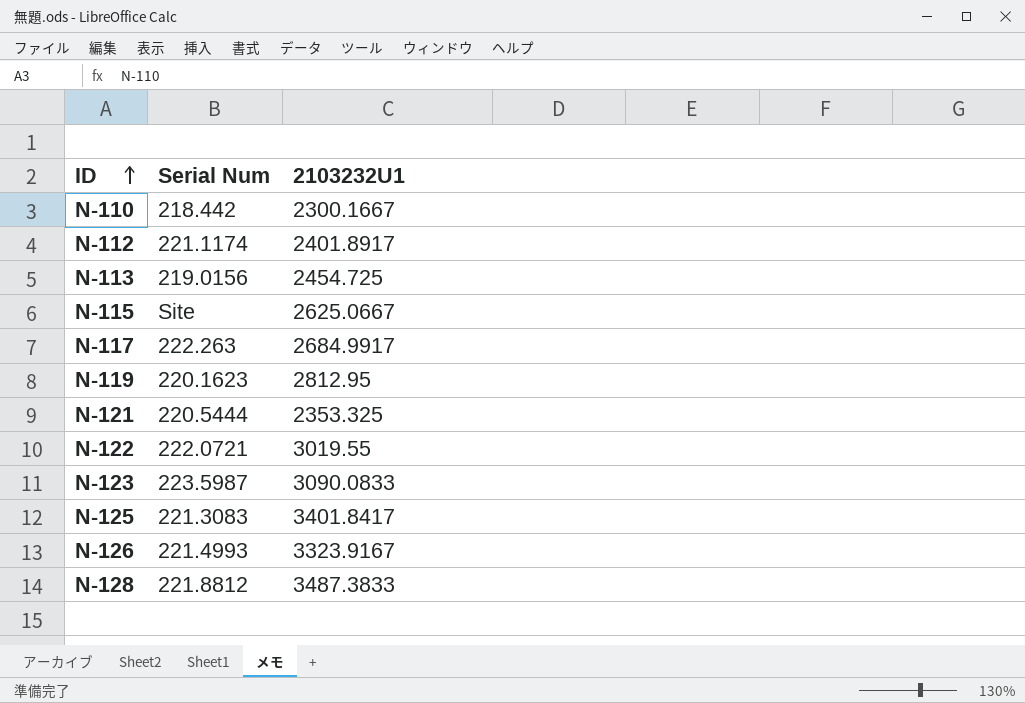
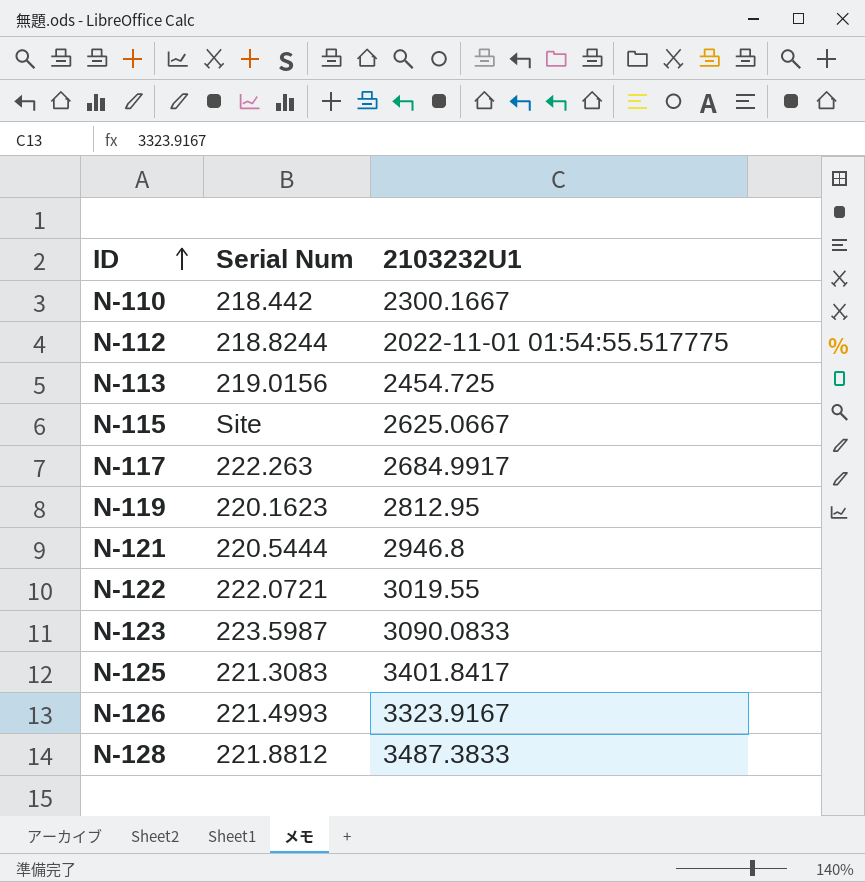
N-112 | Serial Num: 221.1174 -> 218.8244
N-112 | 2103232U1: 2401.8917 -> 2022-11-01 01:54:55.517775
N-121 | 2103232U1: 2353.325 -> 2946.8

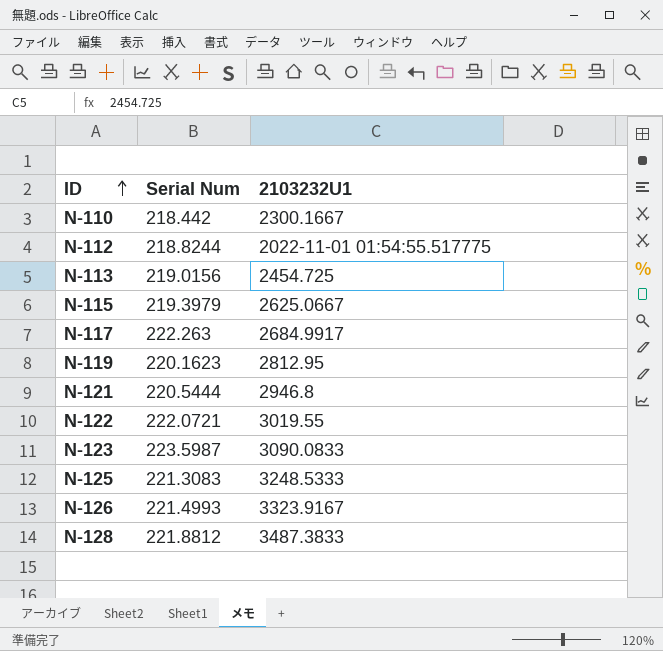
N-115 | Serial Num: Site -> 219.3979
N-125 | 2103232U1: 3401.8417 -> 3248.5333

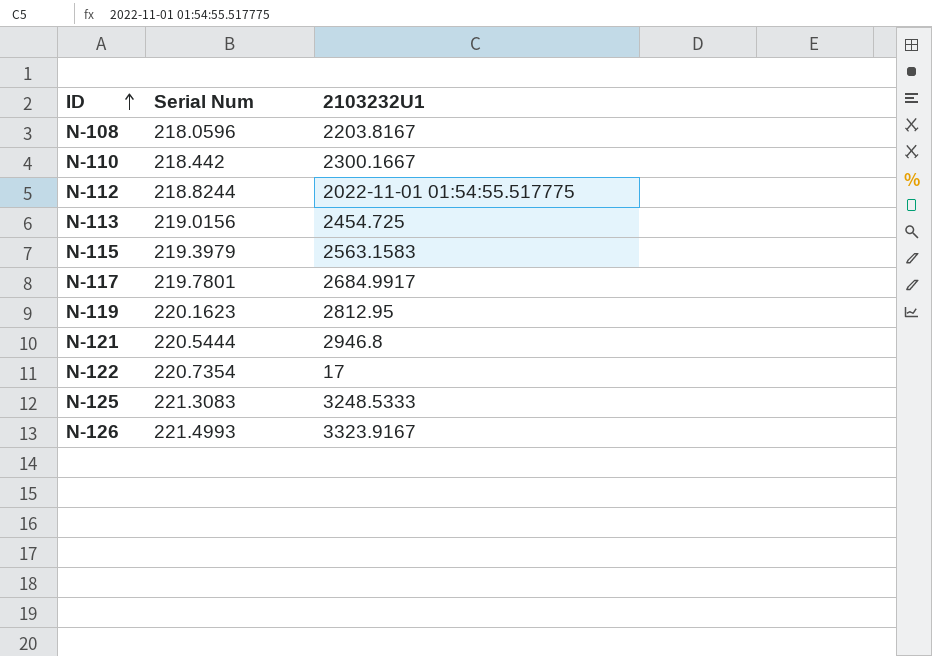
row N-123: 223.5987 | 3090.0833 -> none
row N-128: 221.8812 | 3487.3833 -> none
row N-108: none -> 218.0596 | 2203.8167
N-115 | 2103232U1: 2625.0667 -> 2563.1583
N-117 | Serial Num: 222.263 -> 219.7801
N-122 | Serial Num: 222.0721 -> 220.7354
N-122 | 2103232U1: 3019.55 -> 17

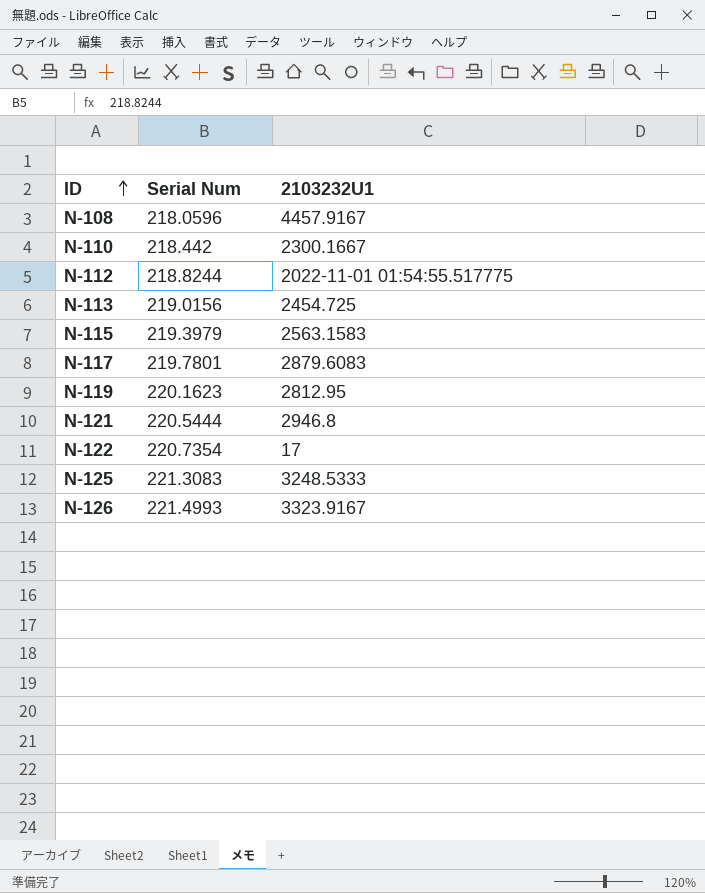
N-108 | 2103232U1: 2203.8167 -> 4457.9167
N-117 | 2103232U1: 2684.9917 -> 2879.6083

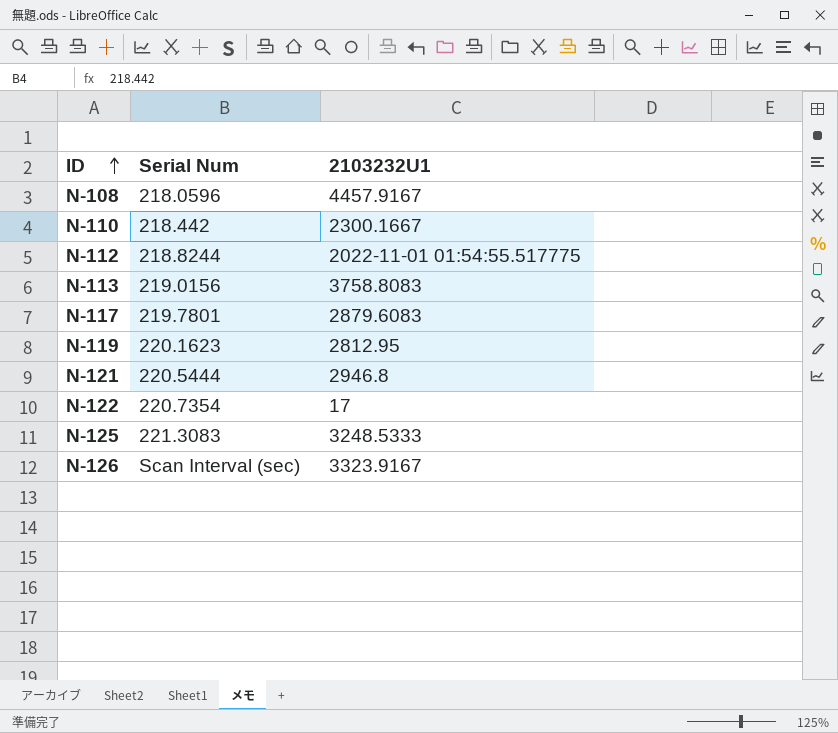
row N-115: 219.3979 | 2563.1583 -> none
N-113 | 2103232U1: 2454.725 -> 3758.8083
N-126 | Serial Num: 221.4993 -> Scan Interval (sec)

